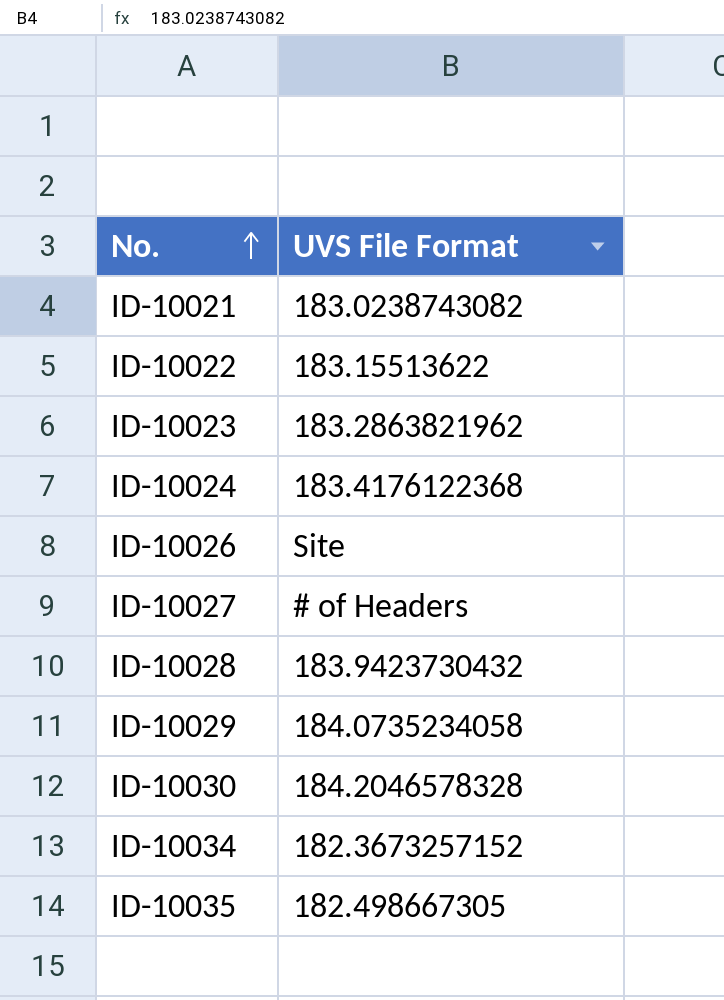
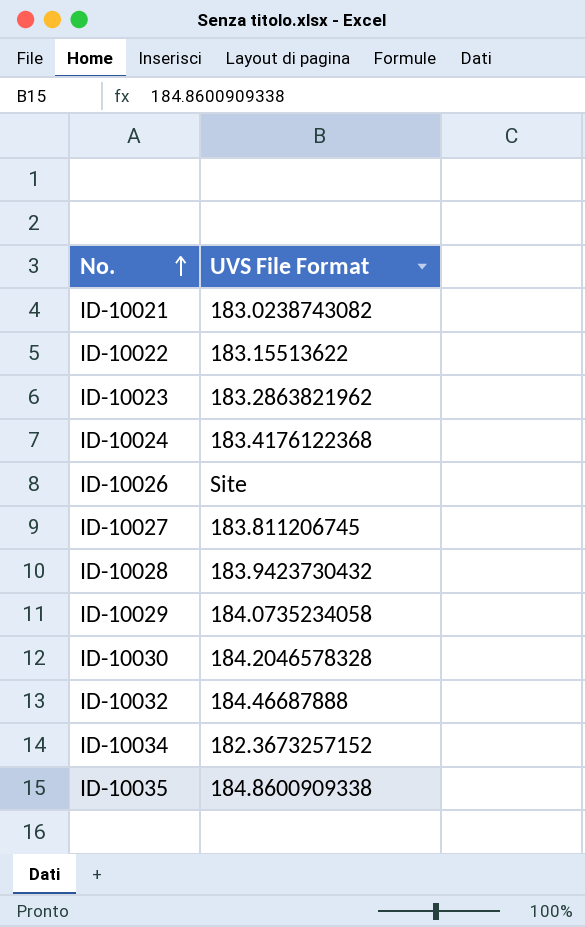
ID-10027 | UVS File Format: # of Headers -> 183.811206745
row ID-10032: none -> 184.46687888
ID-10035 | UVS File Format: 182.498667305 -> 184.8600909338

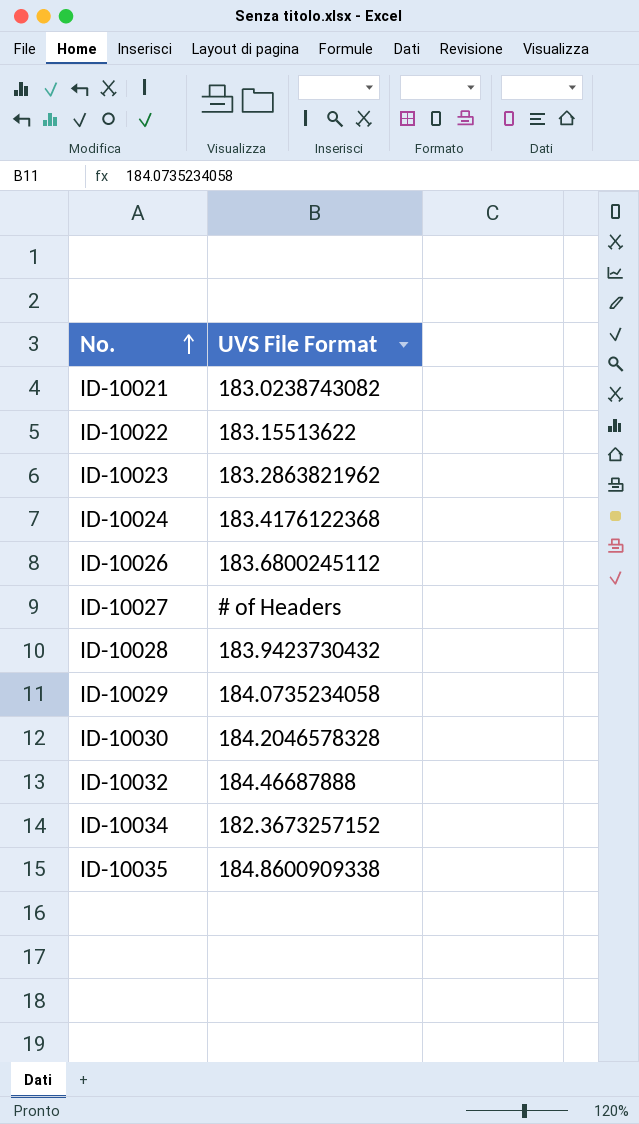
ID-10026 | UVS File Format: Site -> 183.6800245112
ID-10027 | UVS File Format: 183.811206745 -> # of Headers

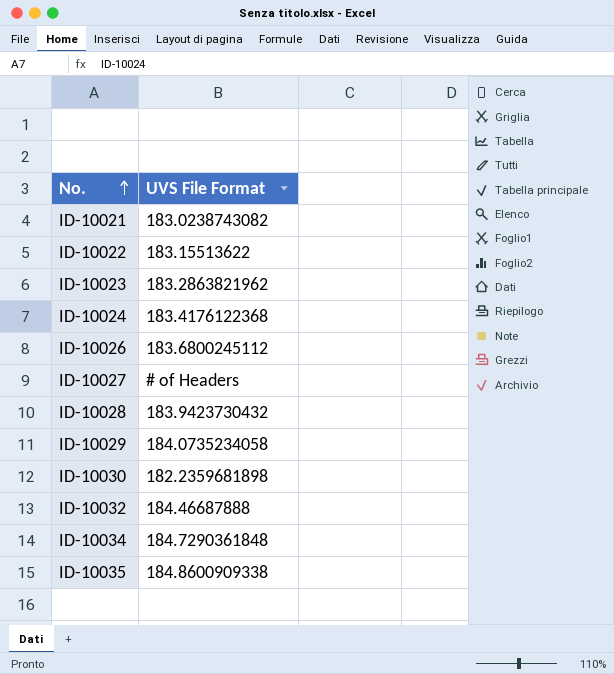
ID-10030 | UVS File Format: 184.2046578328 -> 182.2359681898
ID-10034 | UVS File Format: 182.3673257152 -> 184.7290361848

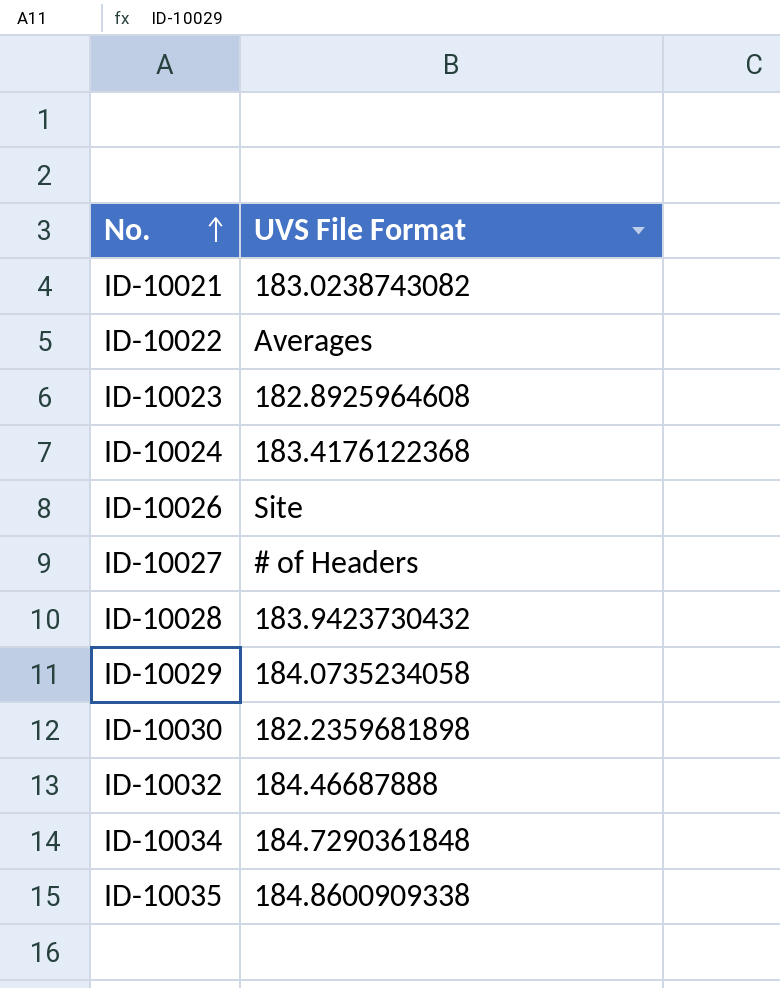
ID-10022 | UVS File Format: 183.15513622 -> Averages
ID-10023 | UVS File Format: 183.2863821962 -> 182.8925964608
ID-10026 | UVS File Format: 183.6800245112 -> Site

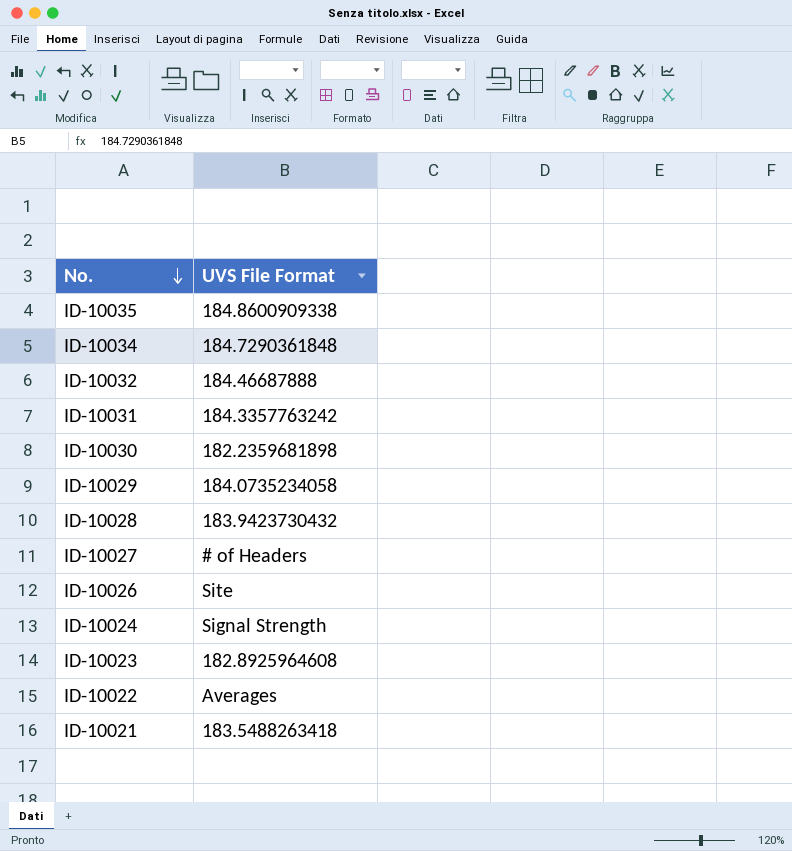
row order: No. ascending -> No. descending
row ID-10031: none -> 184.3357763242
ID-10024 | UVS File Format: 183.4176122368 -> Signal Strength
ID-10021 | UVS File Format: 183.0238743082 -> 183.5488263418

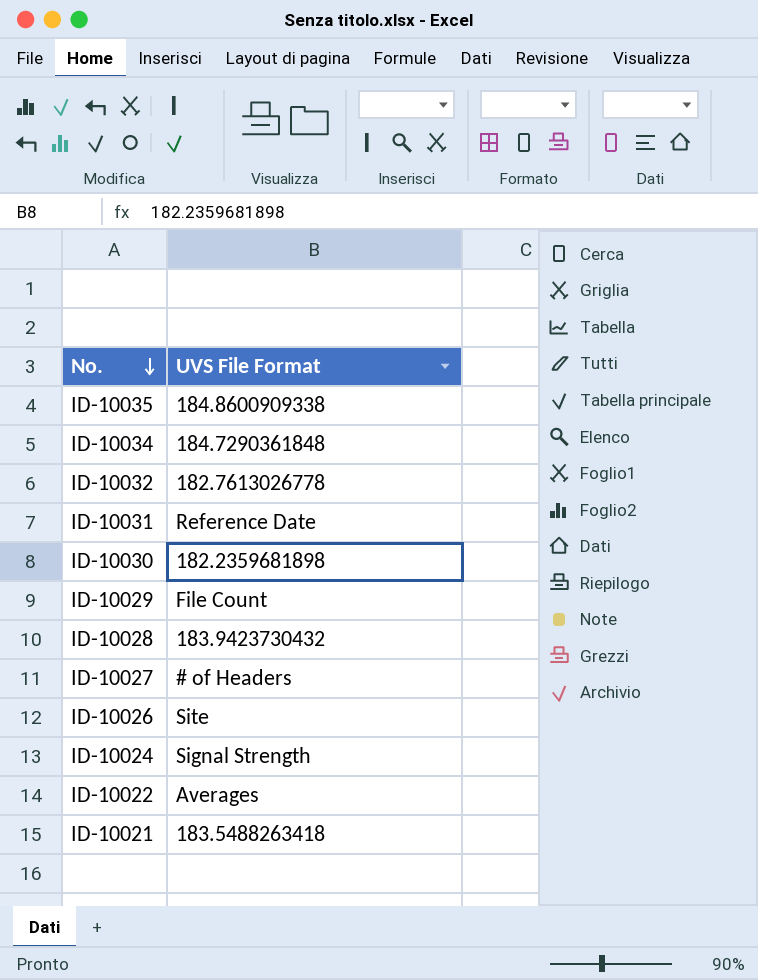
row ID-10023: 182.8925964608 -> none
ID-10032 | UVS File Format: 184.46687888 -> 182.7613026778
ID-10031 | UVS File Format: 184.3357763242 -> Reference Date
ID-10029 | UVS File Format: 184.0735234058 -> File Count

